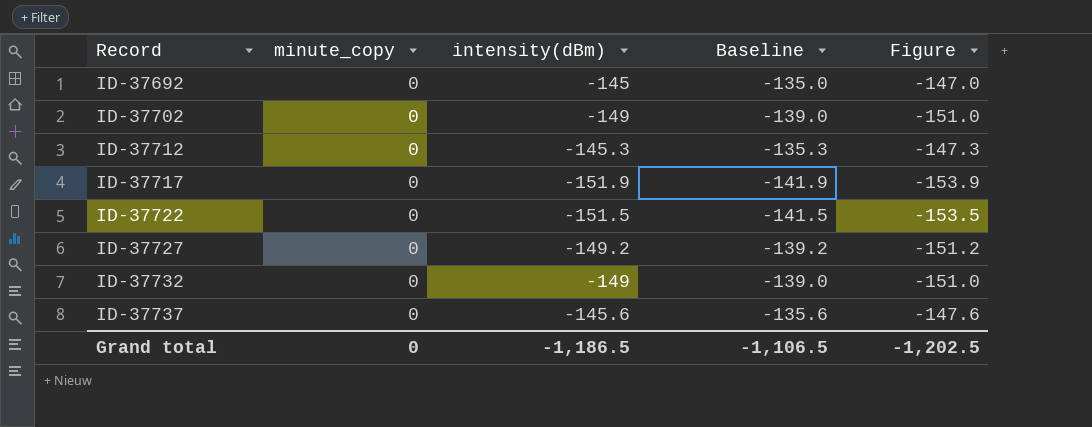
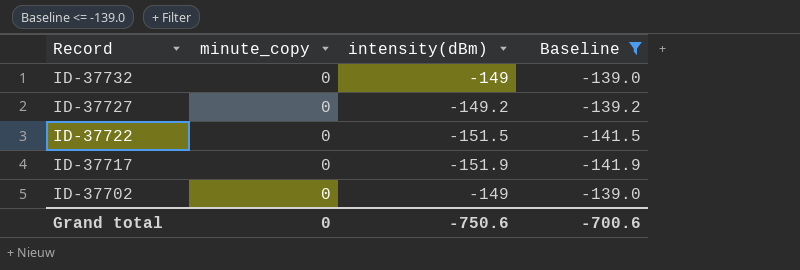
filter: none -> Baseline <= -139.0
row order: Record ascending -> Record descending
column Figure | formula: [intensity(dBm)] - 2 -> none
Grand total | intensity(dBm): -1,186.5 -> -750.6
Grand total | Baseline: -1,106.5 -> -700.6

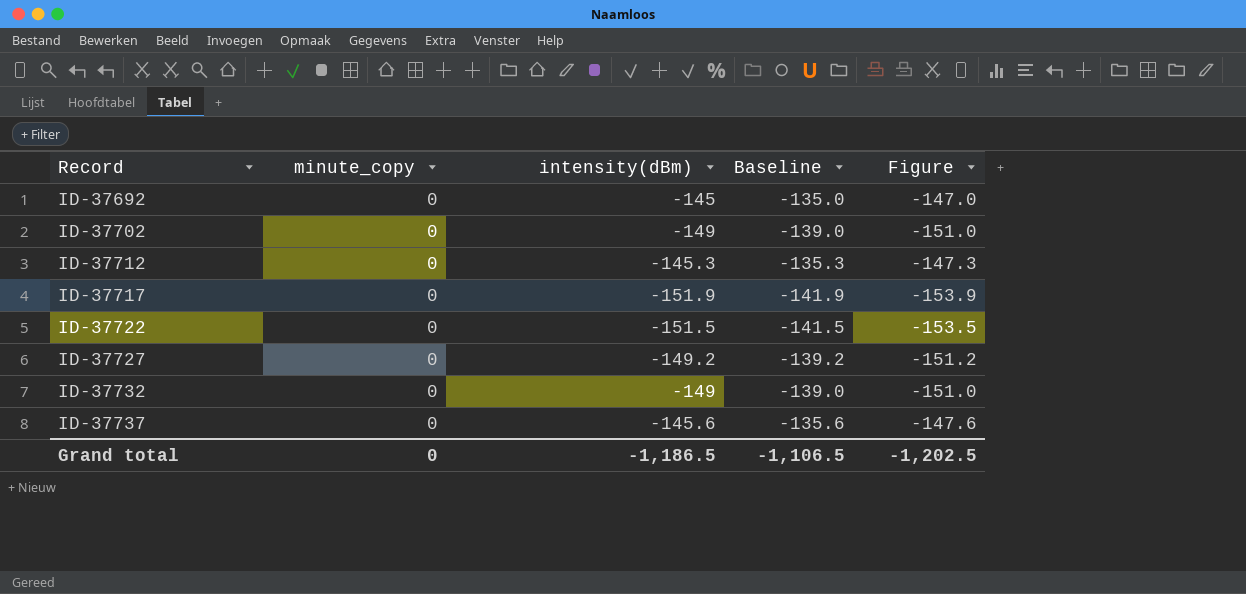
filter: Baseline <= -139.0 -> none
row order: Record descending -> Record ascending
column Figure | formula: none -> [intensity(dBm)] - 2
Grand total | intensity(dBm): -750.6 -> -1,186.5
Grand total | Baseline: -700.6 -> -1,106.5

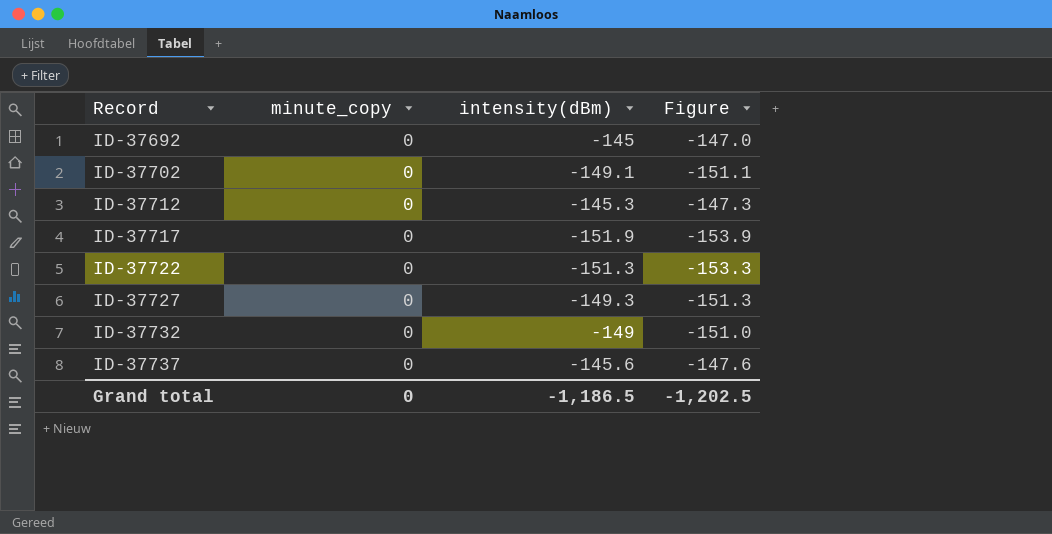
column Baseline | formula: [intensity(dBm)] + 10 -> none
ID-37702 | intensity(dBm): -149 -> -149.1
ID-37702 | Figure: -151.0 -> -151.1
ID-37722 | intensity(dBm): -151.5 -> -151.3
ID-37722 | Figure: -153.5 -> -153.3
ID-37727 | intensity(dBm): -149.2 -> -149.3
ID-37727 | Figure: -151.2 -> -151.3

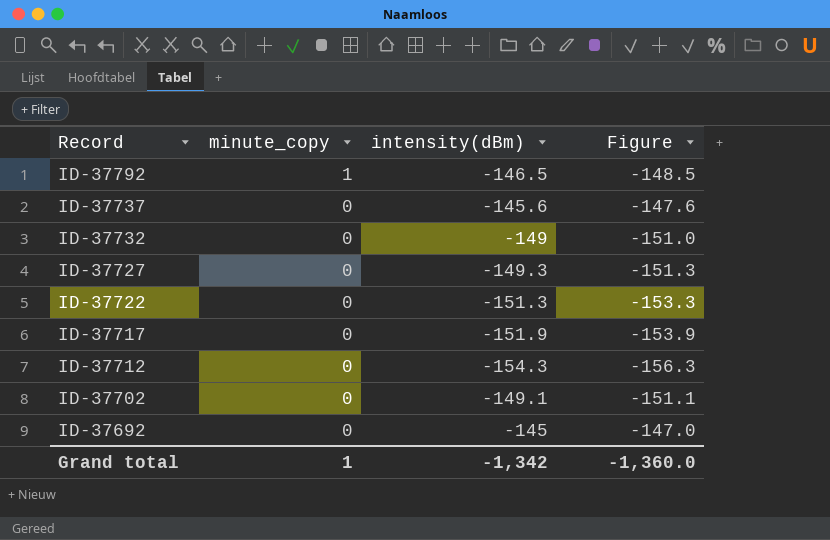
row order: Record ascending -> Record descending
row ID-37792: none -> 1 | -146.5 | -148.5
ID-37712 | intensity(dBm): -145.3 -> -154.3
ID-37712 | Figure: -147.3 -> -156.3
Grand total | minute_copy: 0 -> 1
Grand total | intensity(dBm): -1,186.5 -> -1,342
Grand total | Figure: -1,202.5 -> -1,360.0

